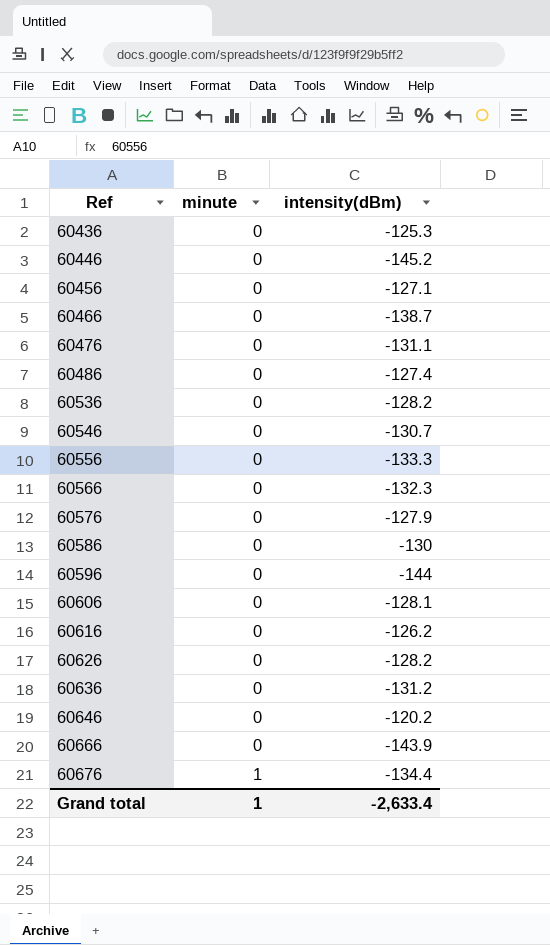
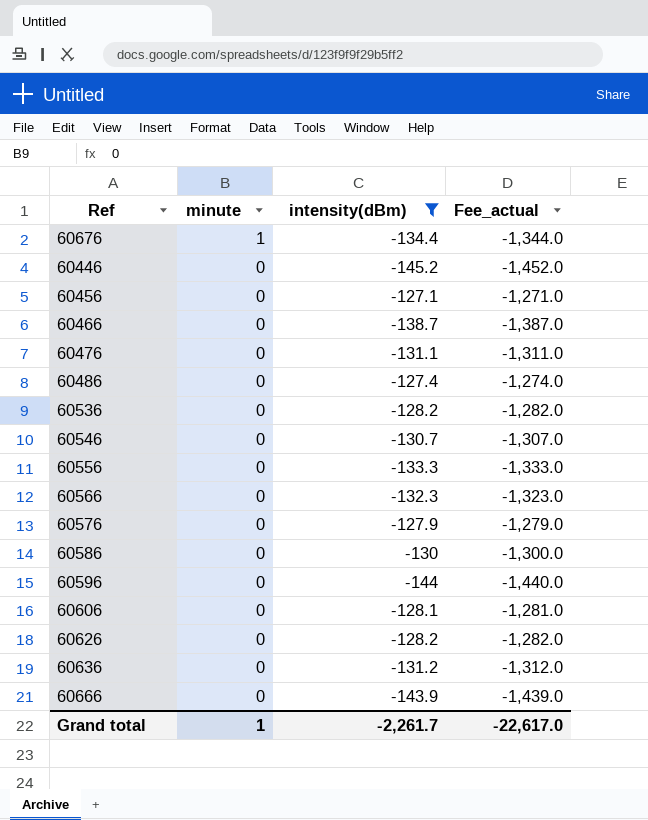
filter: none -> intensity(dBm) <= -127.1
row order: Ref ascending -> minute descending
column Fee_actual | formula: none -> [intensity(dBm)] * 10
Grand total | intensity(dBm): -2,633.4 -> -2,261.7

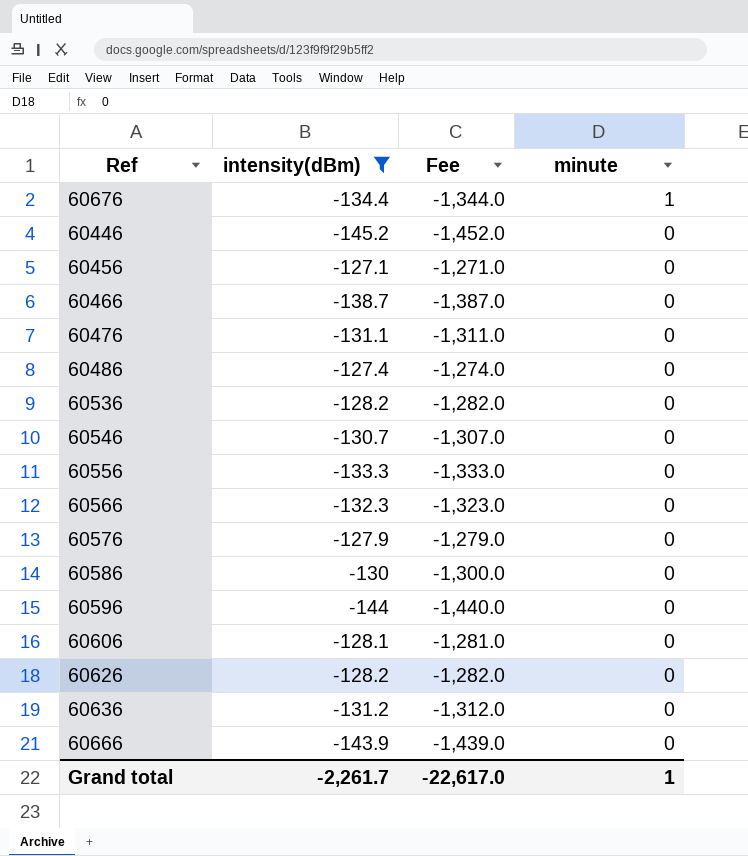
column name: Fee_actual -> Fee
column minute | position: 2 -> 4

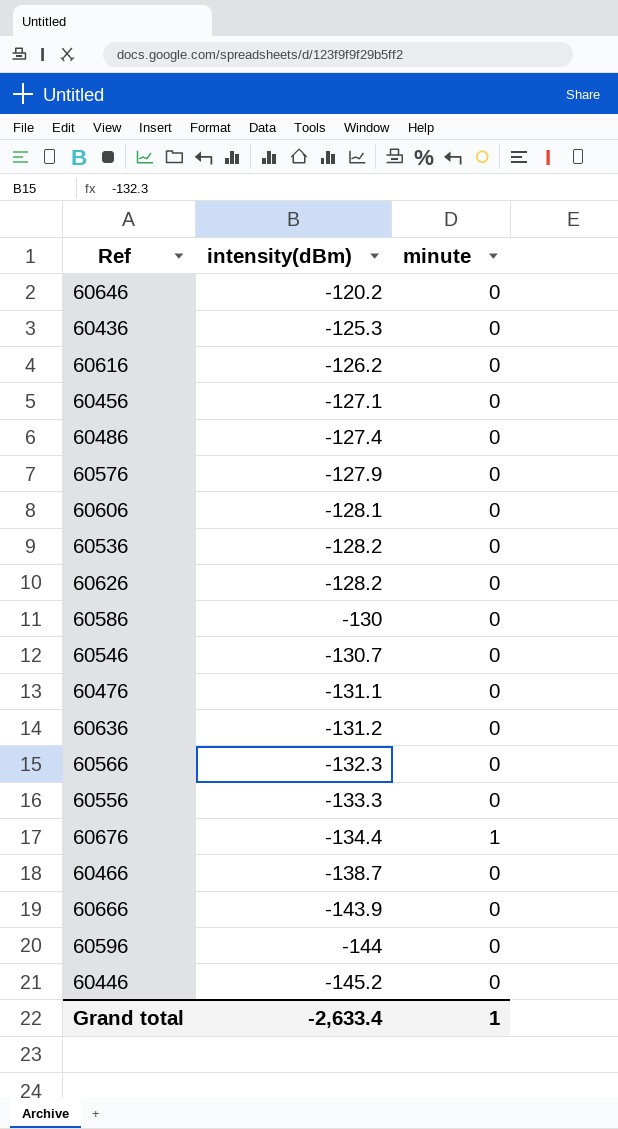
filter: intensity(dBm) <= -127.1 -> none
row order: minute descending -> intensity(dBm) descending
column Fee | formula: [intensity(dBm)] * 10 -> none
Grand total | intensity(dBm): -2,261.7 -> -2,633.4

